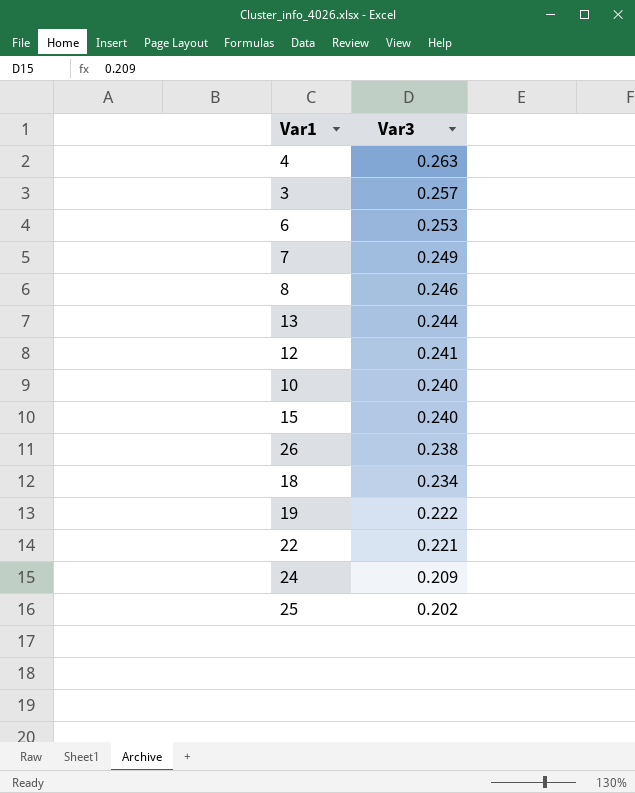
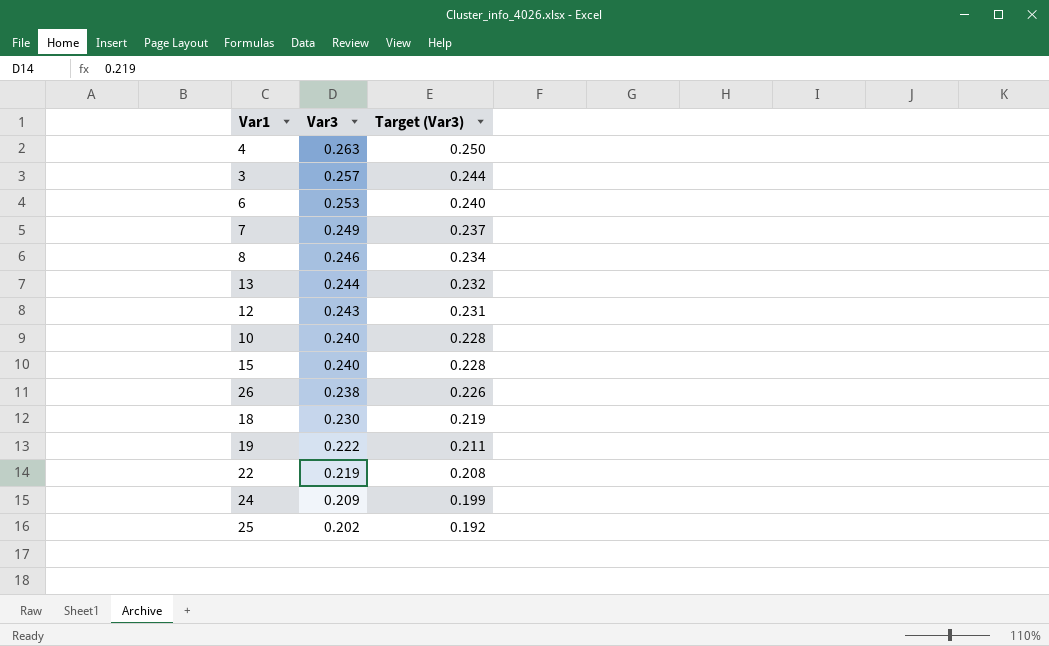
column Target (Var3) | formula: none -> [Var3] * 0.95
12 | Var3: 0.241 -> 0.243
18 | Var3: 0.234 -> 0.230
22 | Var3: 0.221 -> 0.219

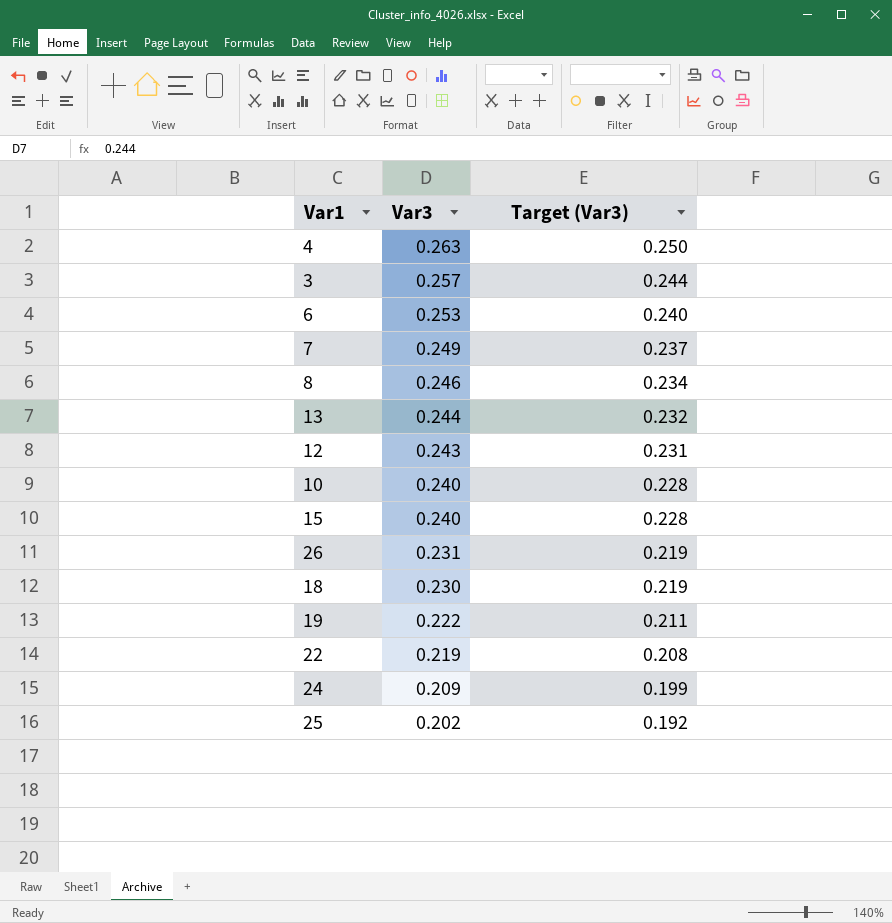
26 | Var3: 0.238 -> 0.231
26 | Target (Var3): 0.226 -> 0.219

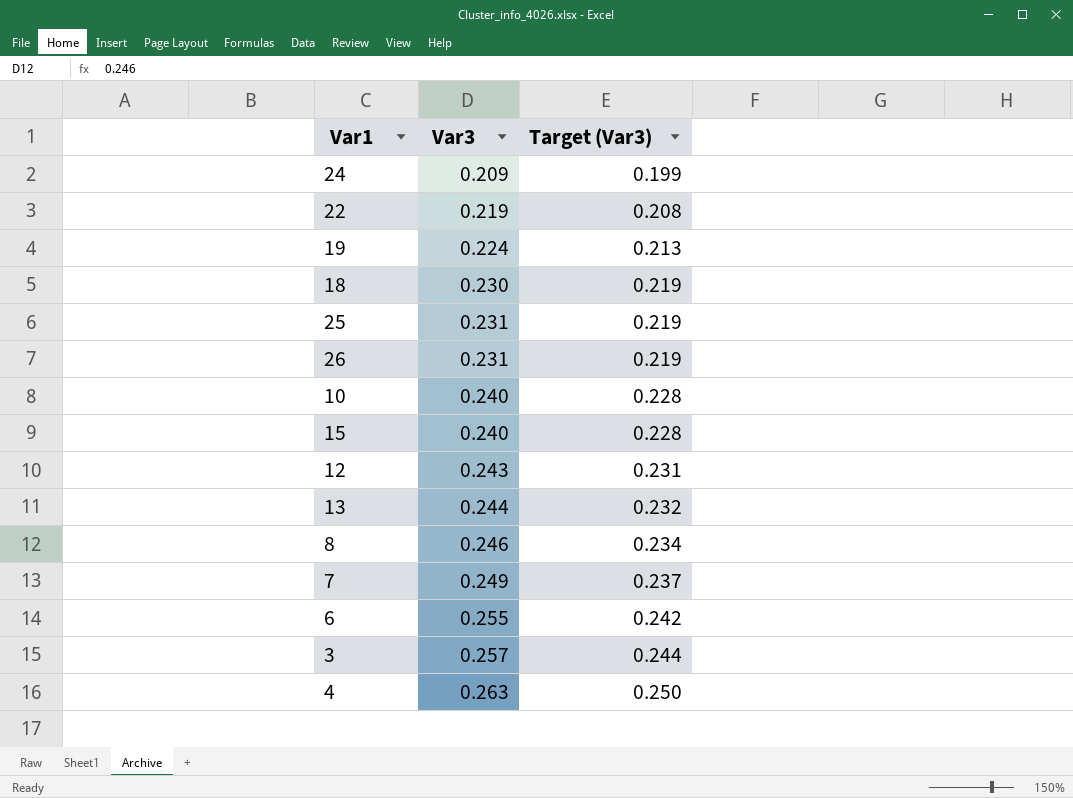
row order: Var3 descending -> Var3 ascending
19 | Var3: 0.222 -> 0.224
19 | Target (Var3): 0.211 -> 0.213
25 | Var3: 0.202 -> 0.231
25 | Target (Var3): 0.192 -> 0.219
6 | Var3: 0.253 -> 0.255
6 | Target (Var3): 0.240 -> 0.242

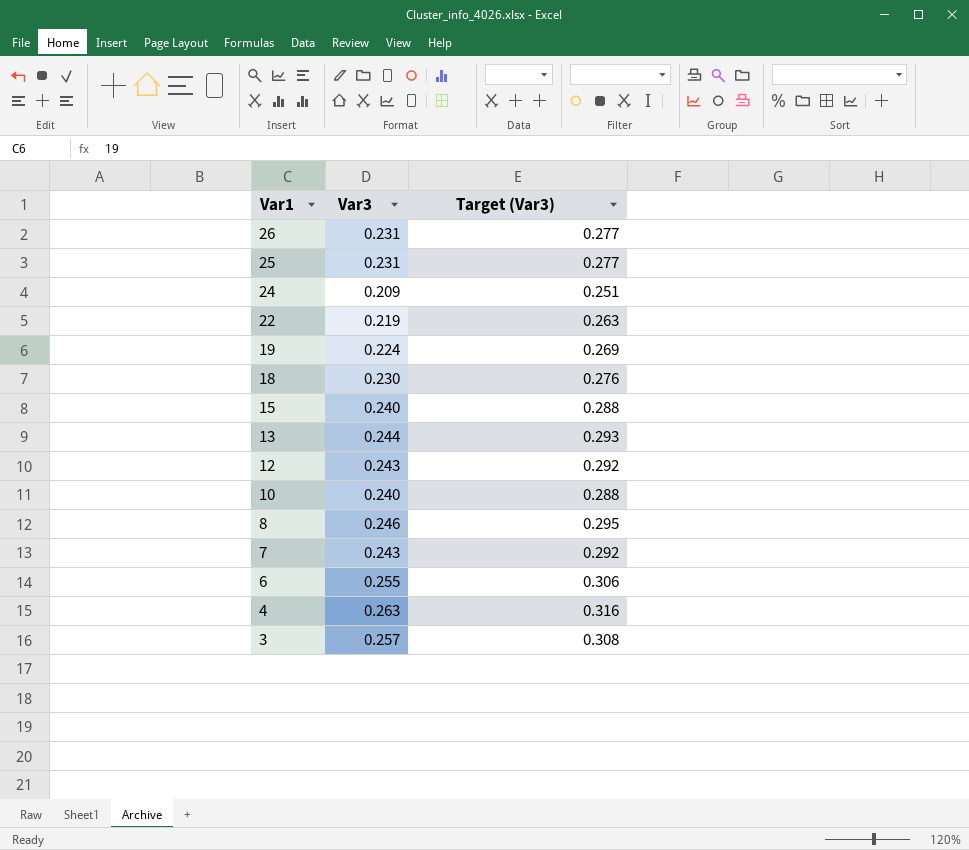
row order: Var3 ascending -> Var1 descending
column Target (Var3) | formula: [Var3] * 0.95 -> [Var3] * 1.2
7 | Var3: 0.249 -> 0.243

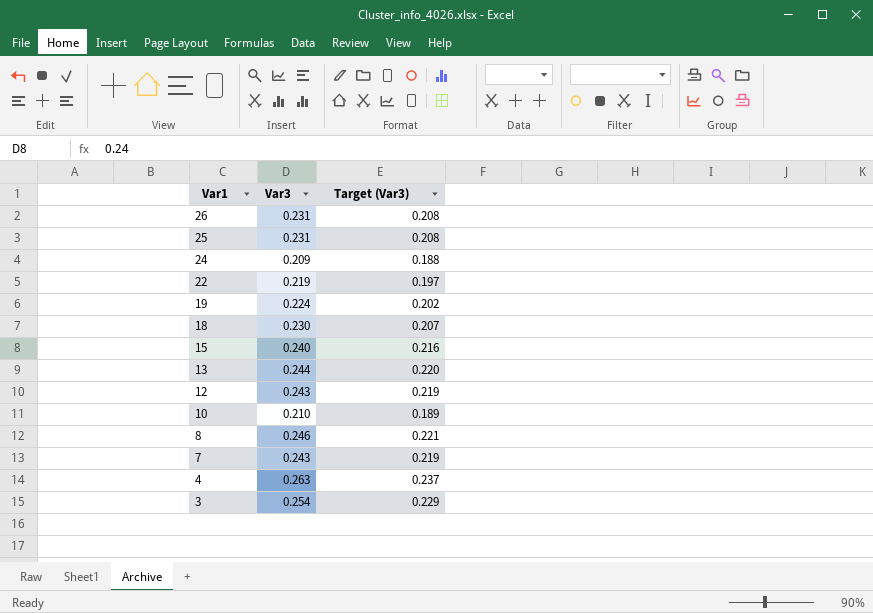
column Target (Var3) | formula: [Var3] * 1.2 -> [Var3] * 0.9
row 6: 0.255 | 0.306 -> none
10 | Var3: 0.240 -> 0.210
3 | Var3: 0.257 -> 0.254

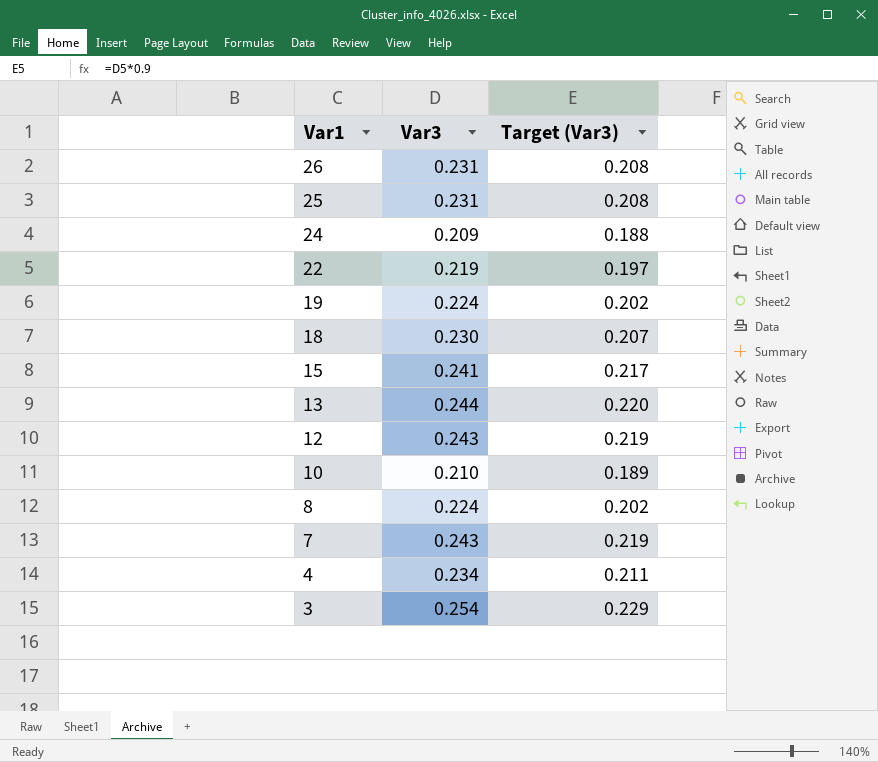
15 | Var3: 0.240 -> 0.241
15 | Target (Var3): 0.216 -> 0.217
8 | Var3: 0.246 -> 0.224
8 | Target (Var3): 0.221 -> 0.202
4 | Var3: 0.263 -> 0.234
4 | Target (Var3): 0.237 -> 0.211

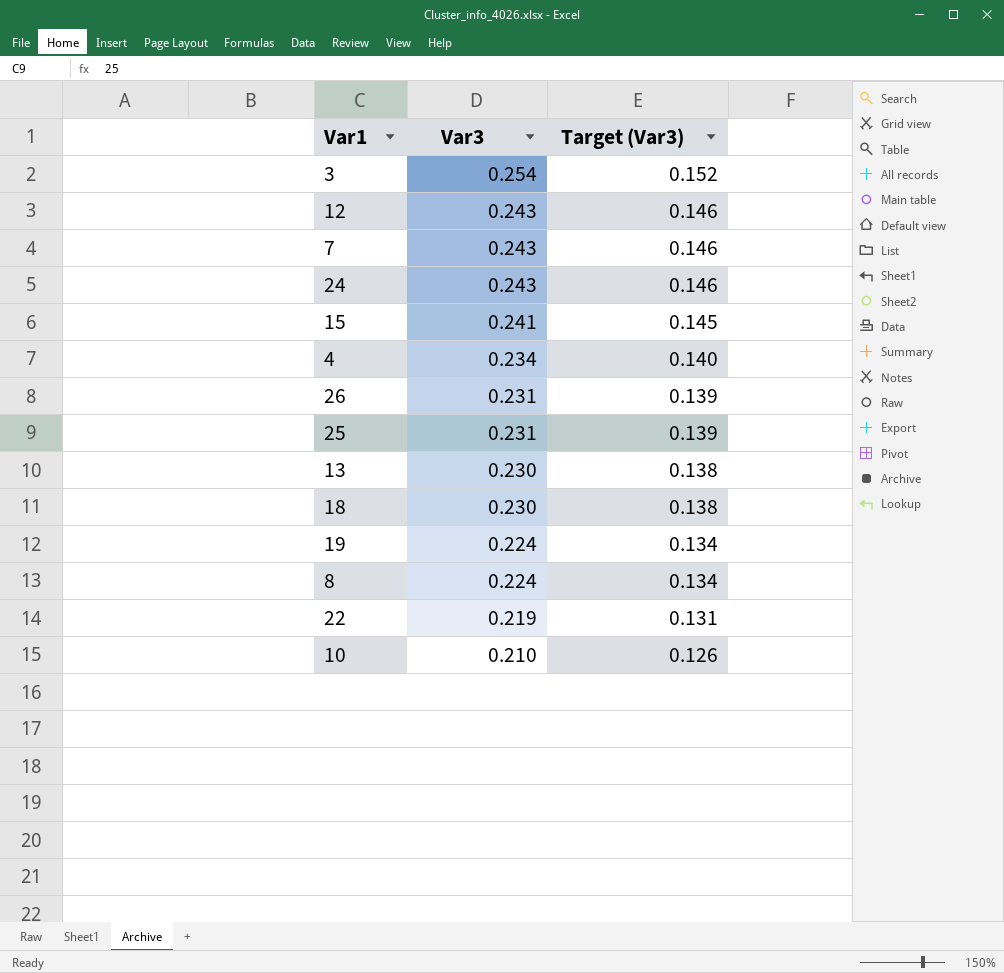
row order: Var1 descending -> Var3 descending
column Target (Var3) | formula: [Var3] * 0.9 -> [Var3] * 0.6
24 | Var3: 0.209 -> 0.243
13 | Var3: 0.244 -> 0.230

